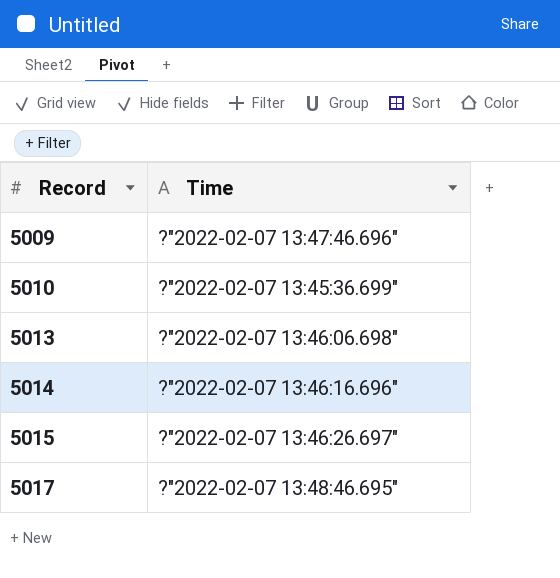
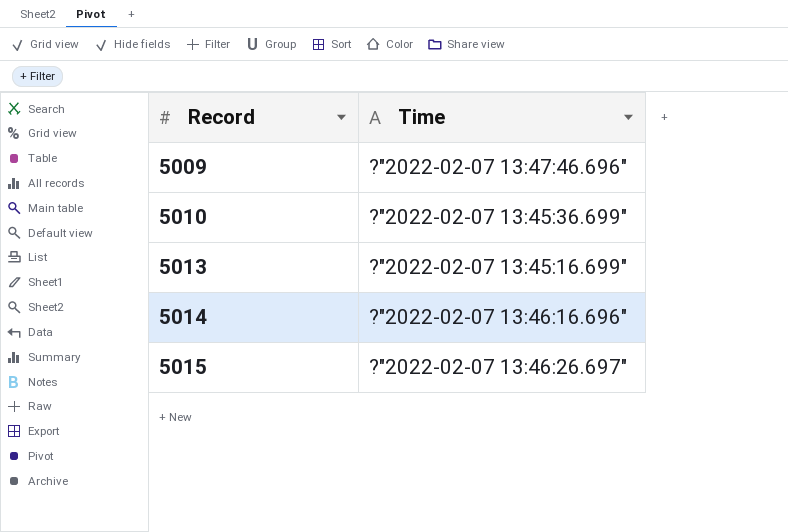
row 5017: ?"2022-02-07 13:48:46.695" -> none
5013 | Time: ?"2022-02-07 13:46:06.698" -> ?"2022-02-07 13:45:16.699"

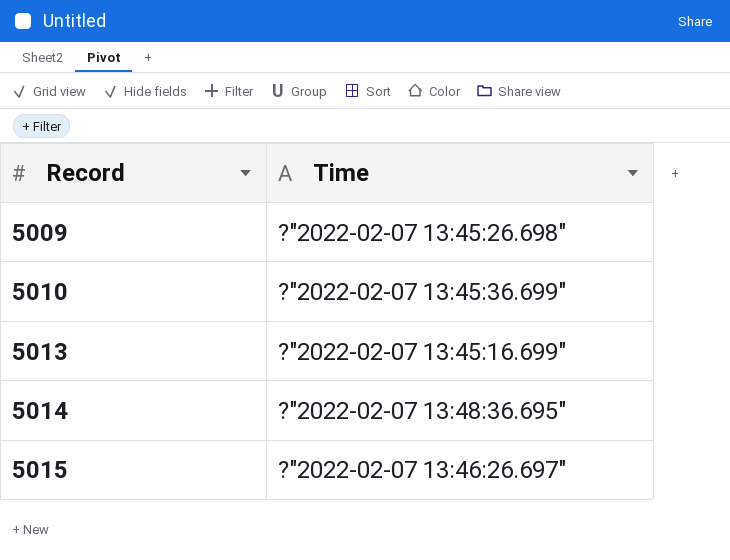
5009 | Time: ?"2022-02-07 13:47:46.696" -> ?"2022-02-07 13:45:26.698"
5014 | Time: ?"2022-02-07 13:46:16.696" -> ?"2022-02-07 13:48:36.695"

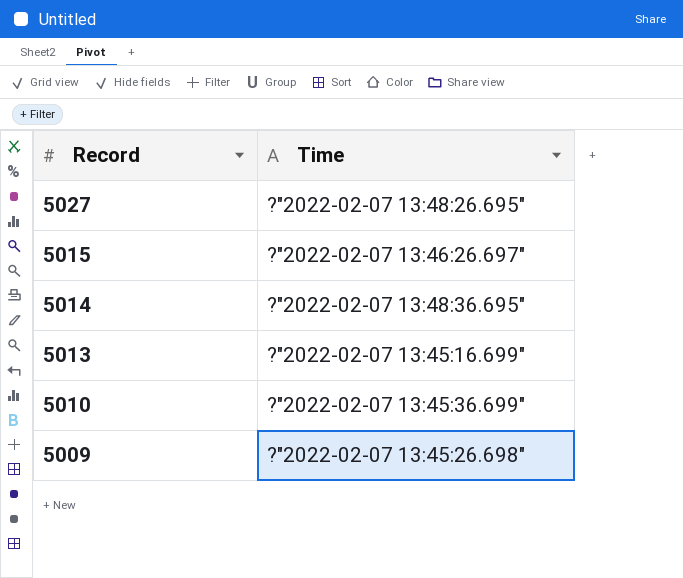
row order: Record ascending -> Record descending
row 5027: none -> ?"2022-02-07 13:48:26.695"

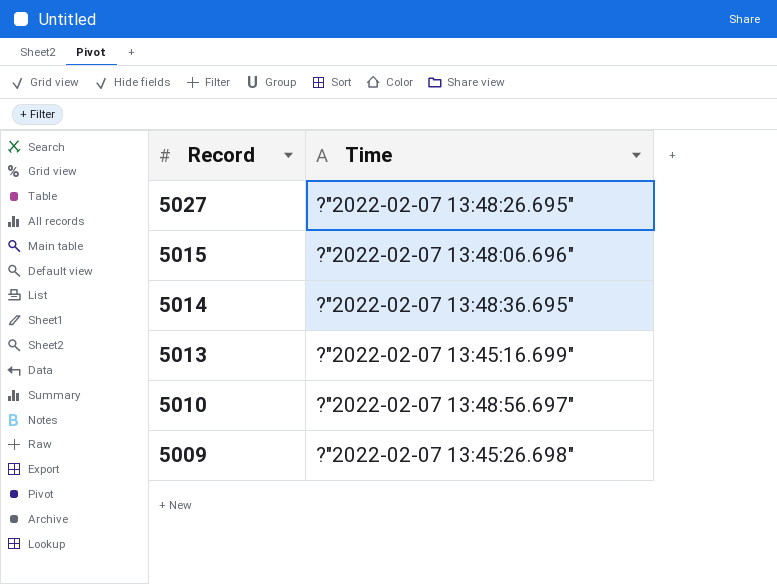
5015 | Time: ?"2022-02-07 13:46:26.697" -> ?"2022-02-07 13:48:06.696"
5010 | Time: ?"2022-02-07 13:45:36.699" -> ?"2022-02-07 13:48:56.697"

